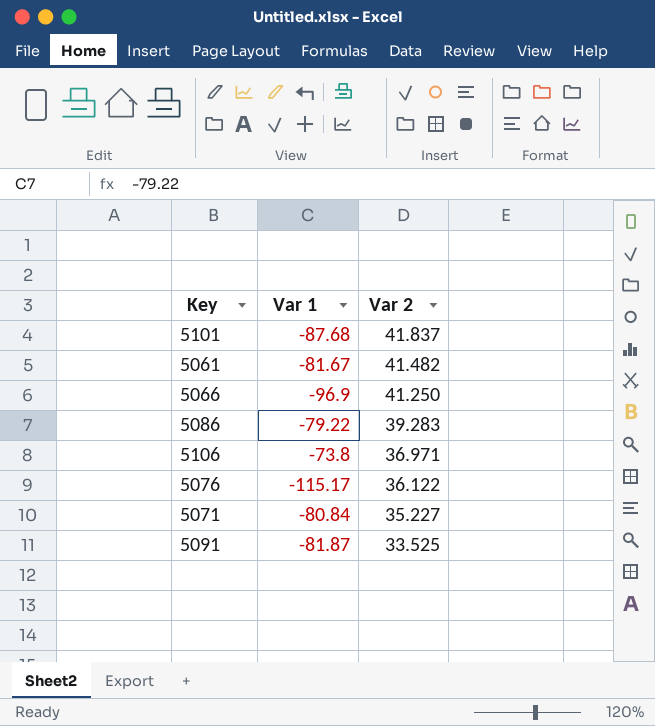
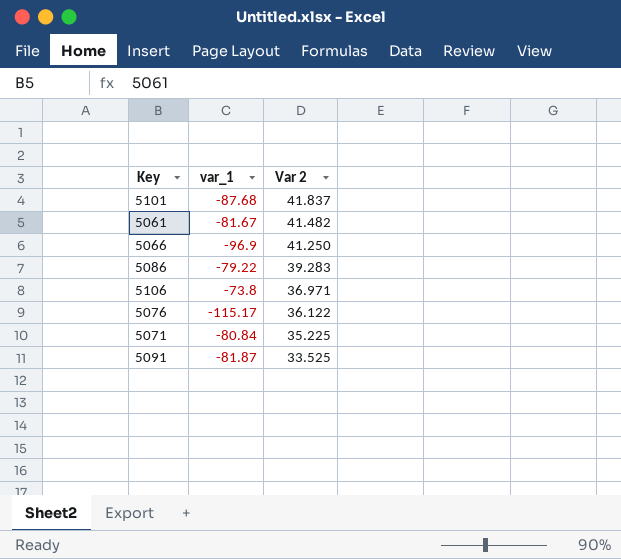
column name: Var 1 -> var_1
5071 | Var 2: 35.227 -> 35.225

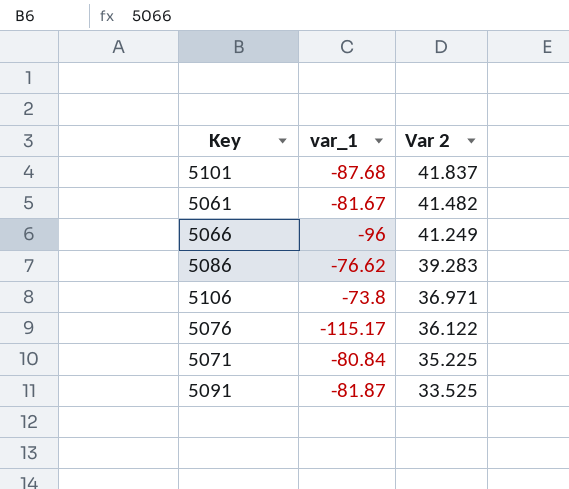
5066 | var_1: -96.9 -> -96
5066 | Var 2: 41.250 -> 41.249
5086 | var_1: -79.22 -> -76.62

